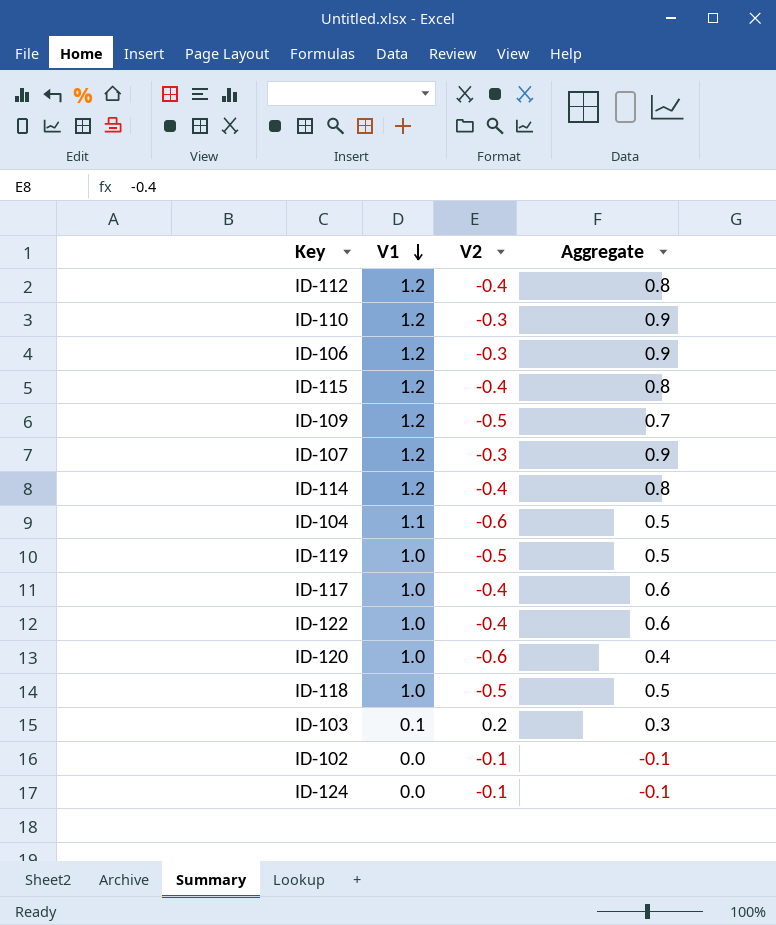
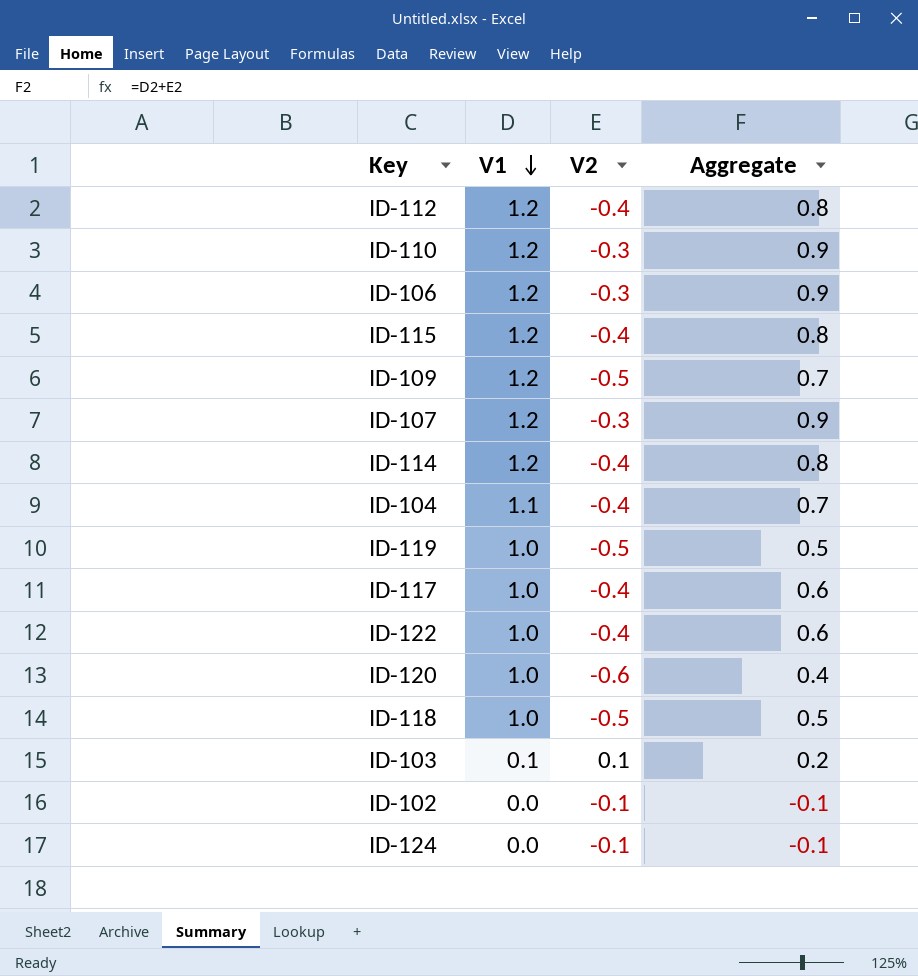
ID-104 | V2: -0.6 -> -0.4
ID-104 | Aggregate: 0.5 -> 0.7
ID-103 | V2: 0.2 -> 0.1
ID-103 | Aggregate: 0.3 -> 0.2

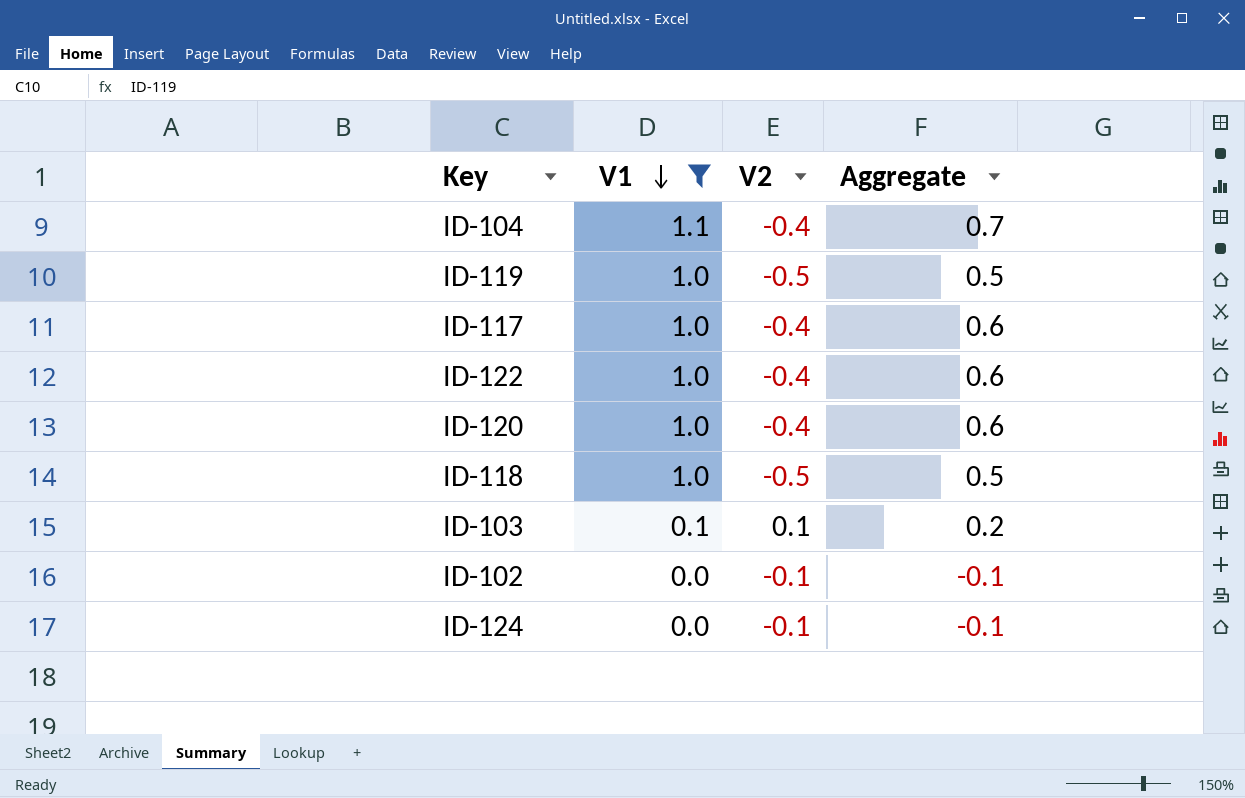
filter: none -> V1 != 1.2
ID-120 | V2: -0.6 -> -0.4
ID-120 | Aggregate: 0.4 -> 0.6

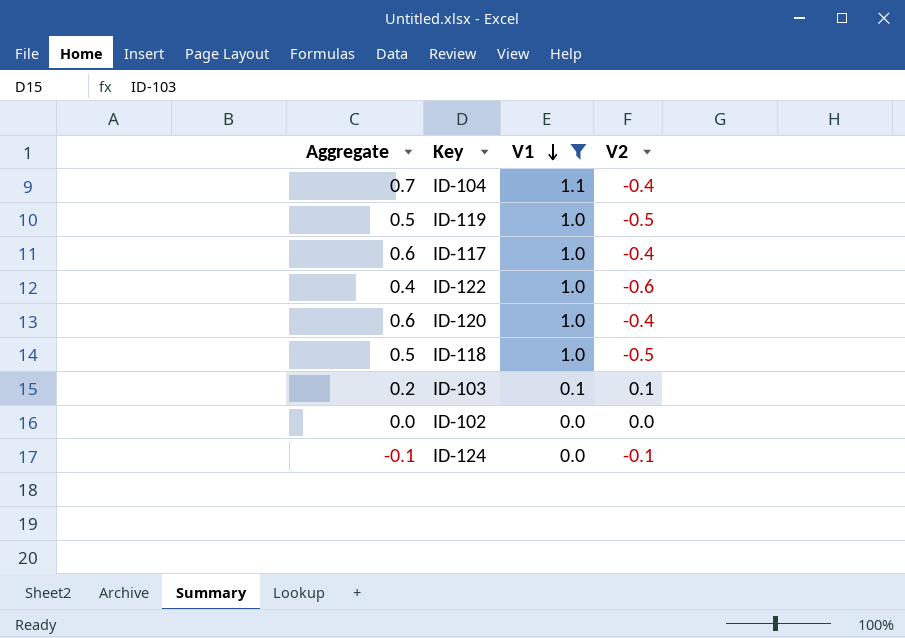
column Aggregate | position: 4 -> 1
ID-122 | Aggregate: 0.6 -> 0.4
ID-122 | V2: -0.4 -> -0.6
ID-102 | Aggregate: -0.1 -> 0.0
ID-102 | V2: -0.1 -> 0.0

